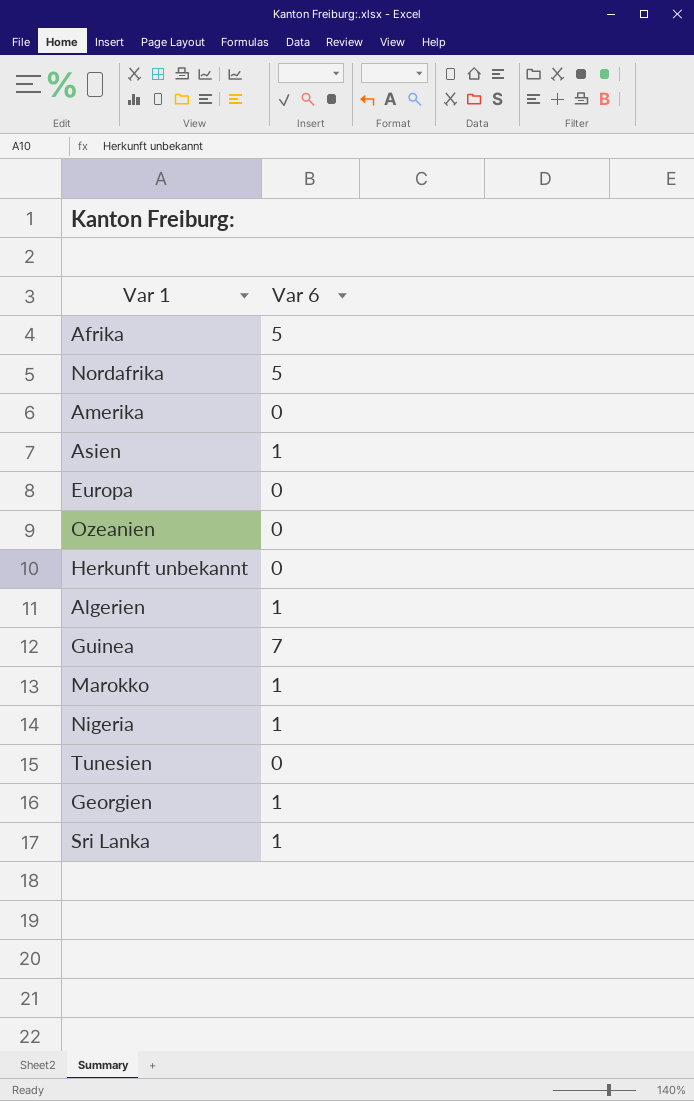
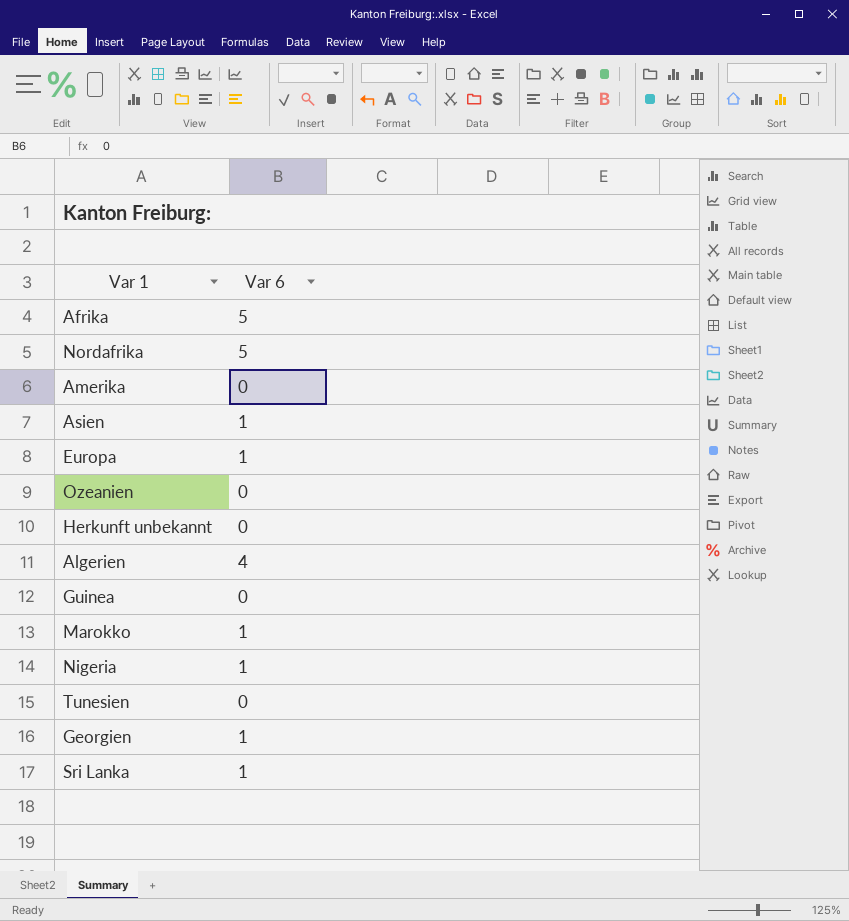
Europa | Var 6: 0 -> 1
Algerien | Var 6: 1 -> 4
Guinea | Var 6: 7 -> 0

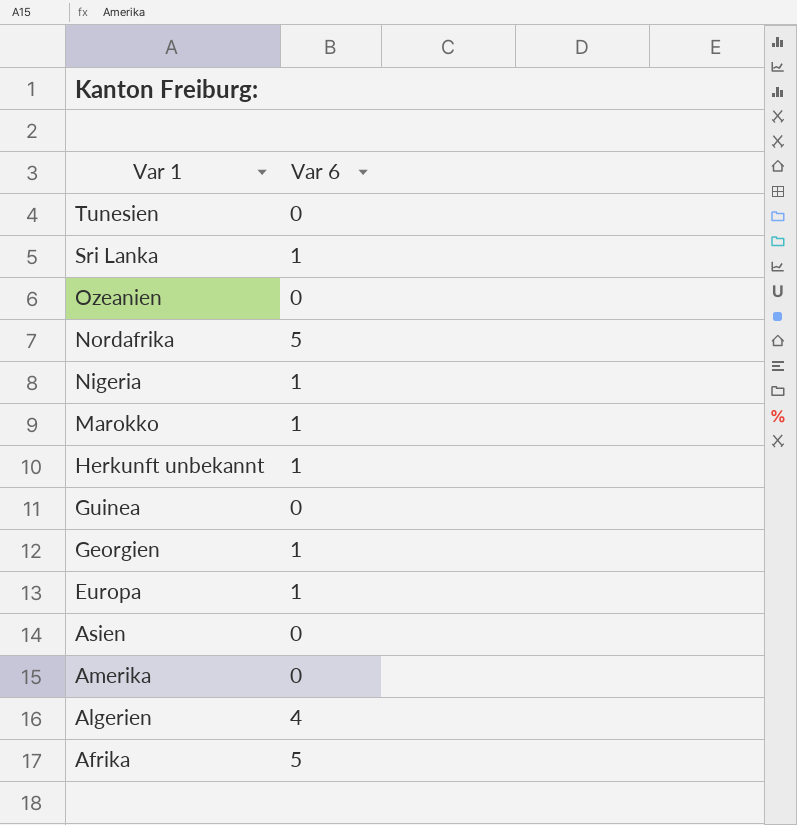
row order: none -> Var 1 descending
Herkunft unbekannt | Var 6: 0 -> 1
Asien | Var 6: 1 -> 0

